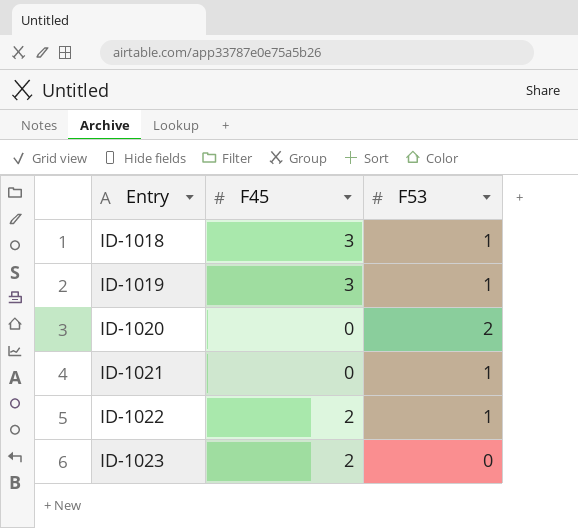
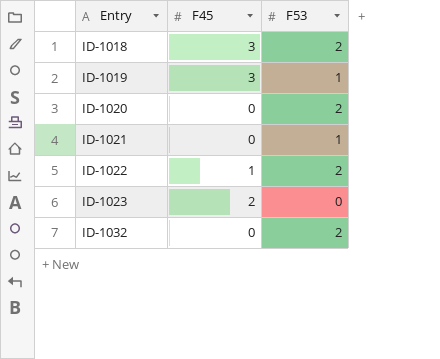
ID-1018 | F53: 1 -> 2
ID-1022 | F45: 2 -> 1
ID-1022 | F53: 1 -> 2
row ID-1032: none -> 0 | 2

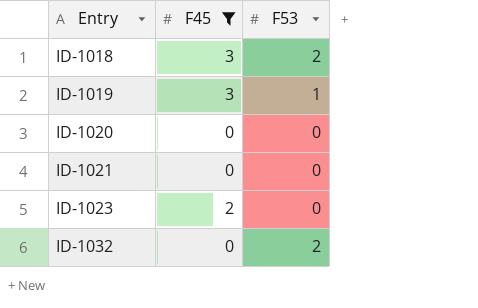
filter: none -> F45 != 1
ID-1020 | F53: 2 -> 0
ID-1021 | F53: 1 -> 0

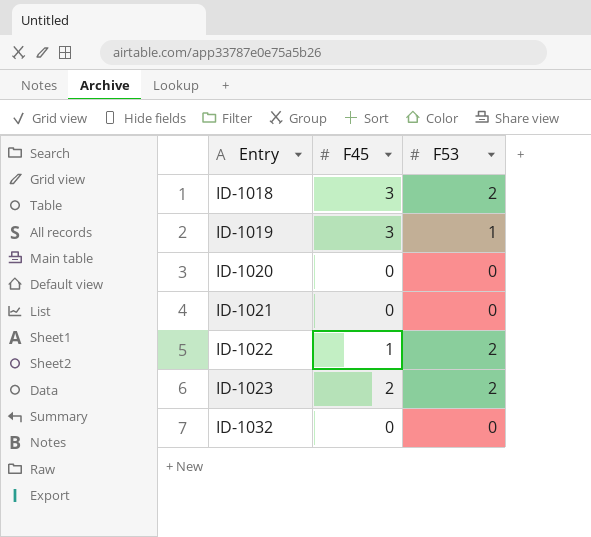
filter: F45 != 1 -> none
ID-1023 | F53: 0 -> 2
ID-1032 | F53: 2 -> 0

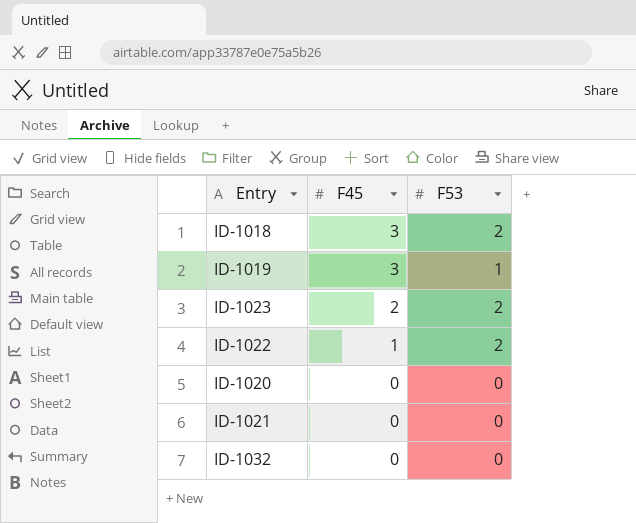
row order: Entry ascending -> F45 descending

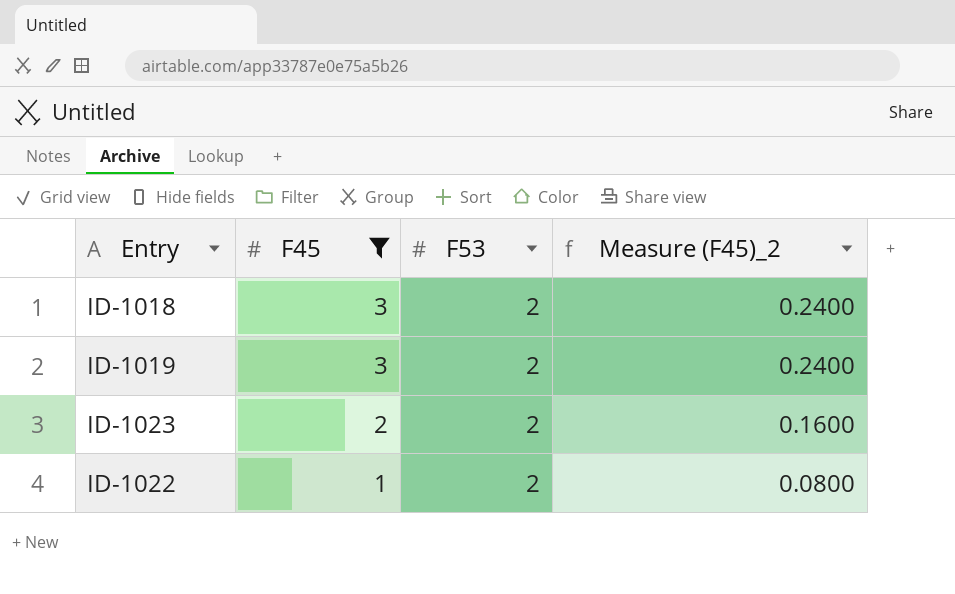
filter: none -> F45 != 0
column Measure (F45)_2 | formula: none -> [F45] * 0.08
ID-1019 | F53: 1 -> 2

